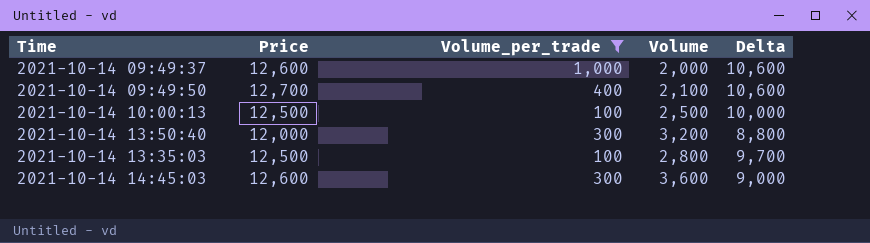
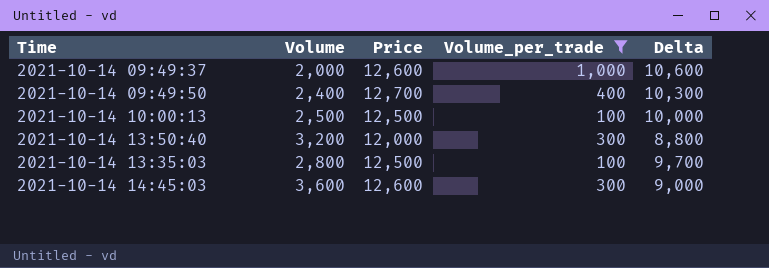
column Volume | position: 4 -> 2
2021-10-14 09:49:50 | Volume: 2,100 -> 2,400
2021-10-14 09:49:50 | Delta: 10,600 -> 10,300

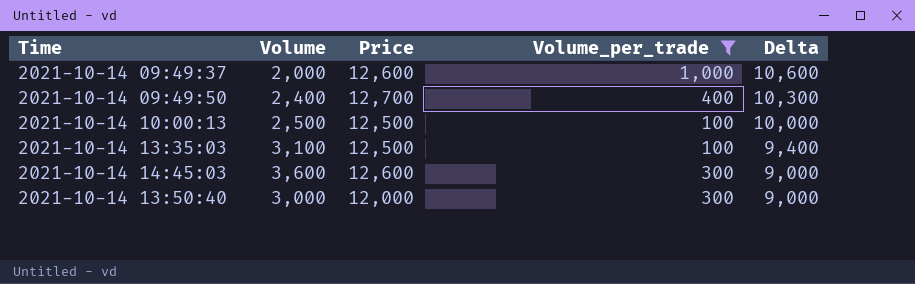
row order: none -> Delta descending
2021-10-14 13:35:03 | Volume: 2,800 -> 3,100
2021-10-14 13:35:03 | Delta: 9,700 -> 9,400
2021-10-14 13:50:40 | Volume: 3,200 -> 3,000
2021-10-14 13:50:40 | Delta: 8,800 -> 9,000

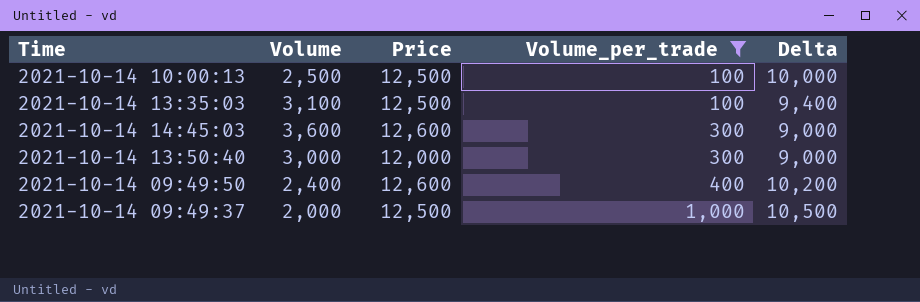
row order: Delta descending -> Volume_per_trade ascending
2021-10-14 09:49:50 | Price: 12,700 -> 12,600
2021-10-14 09:49:50 | Delta: 10,300 -> 10,200
2021-10-14 09:49:37 | Price: 12,600 -> 12,500
2021-10-14 09:49:37 | Delta: 10,600 -> 10,500

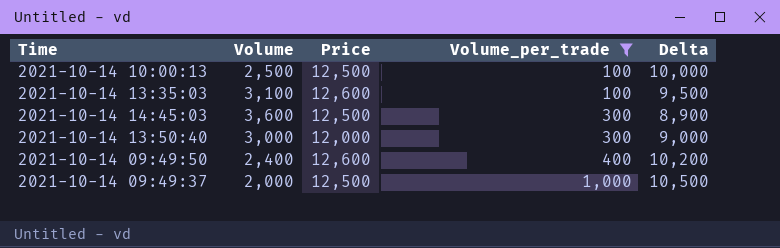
2021-10-14 13:35:03 | Price: 12,500 -> 12,600
2021-10-14 13:35:03 | Delta: 9,400 -> 9,500
2021-10-14 14:45:03 | Price: 12,600 -> 12,500
2021-10-14 14:45:03 | Delta: 9,000 -> 8,900

